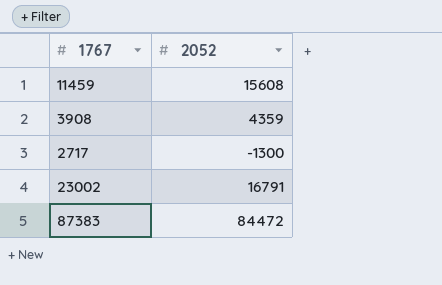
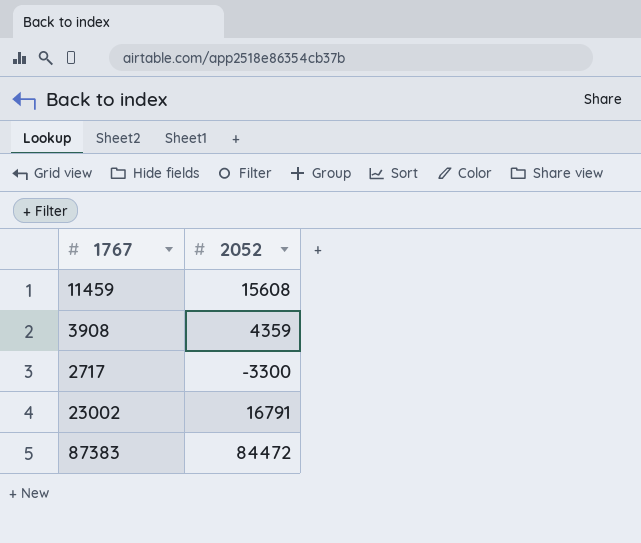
2717 | 2052: -1300 -> -3300

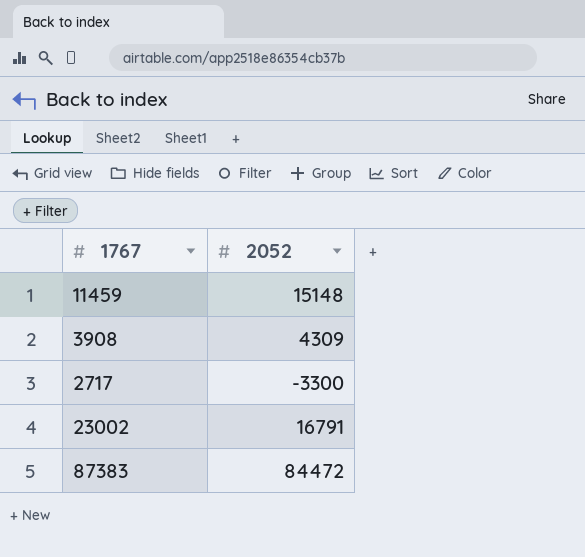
11459 | 2052: 15608 -> 15148
3908 | 2052: 4359 -> 4309

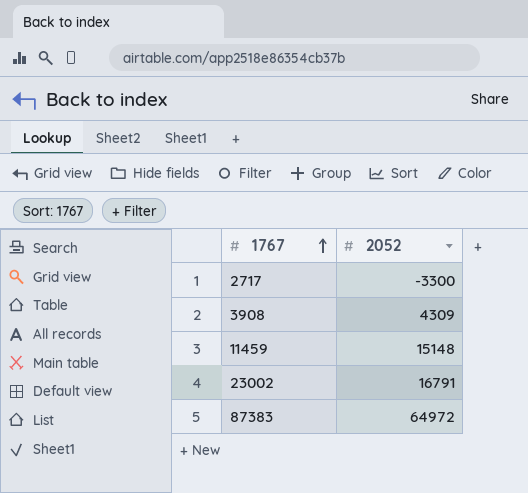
row order: none -> 1767 ascending
87383 | 2052: 84472 -> 64972

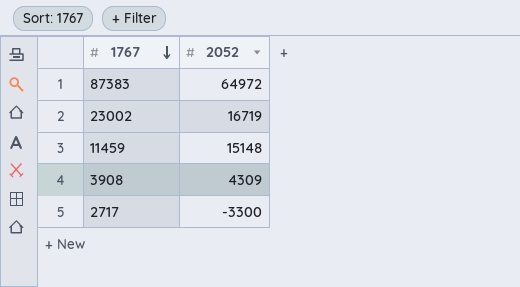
row order: 1767 ascending -> 1767 descending
23002 | 2052: 16791 -> 16719

